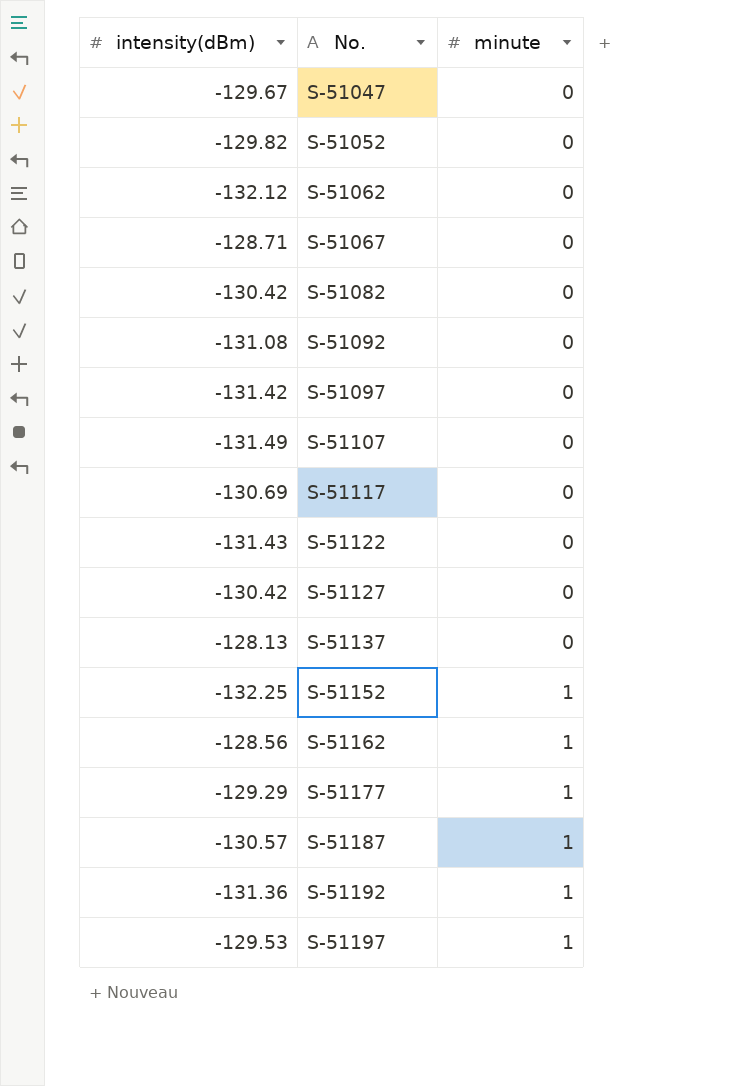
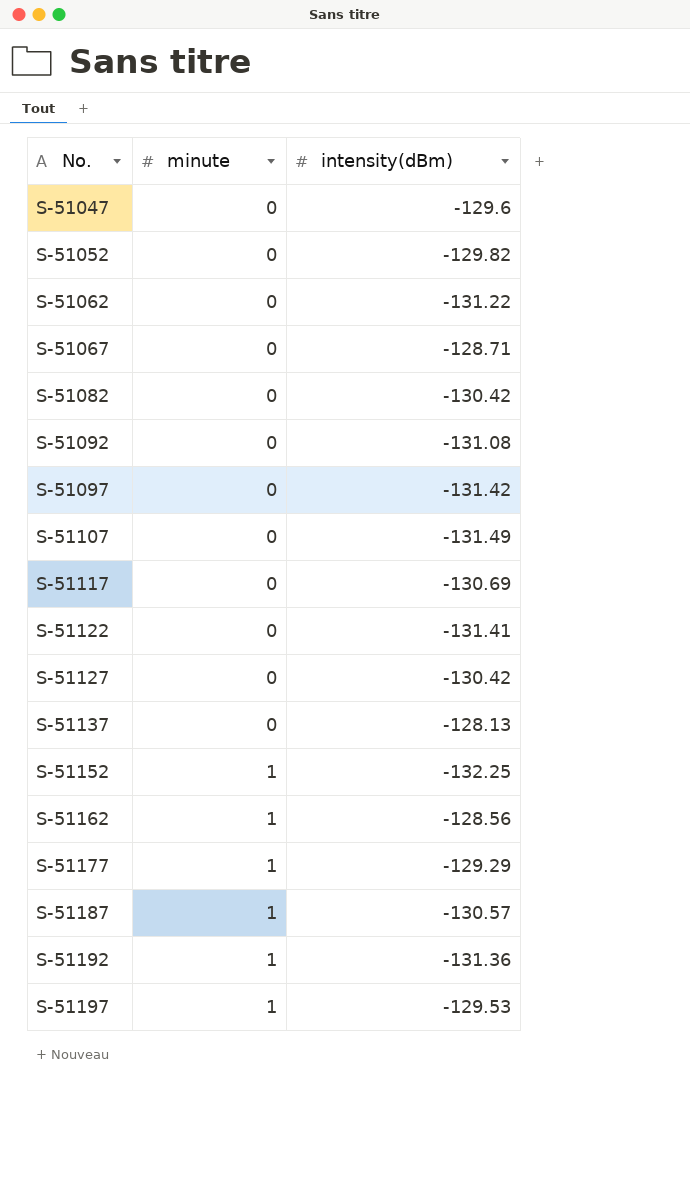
column intensity(dBm) | position: 1 -> 3
S-51047 | intensity(dBm): -129.67 -> -129.6
S-51062 | intensity(dBm): -132.12 -> -131.22
S-51122 | intensity(dBm): -131.43 -> -131.41

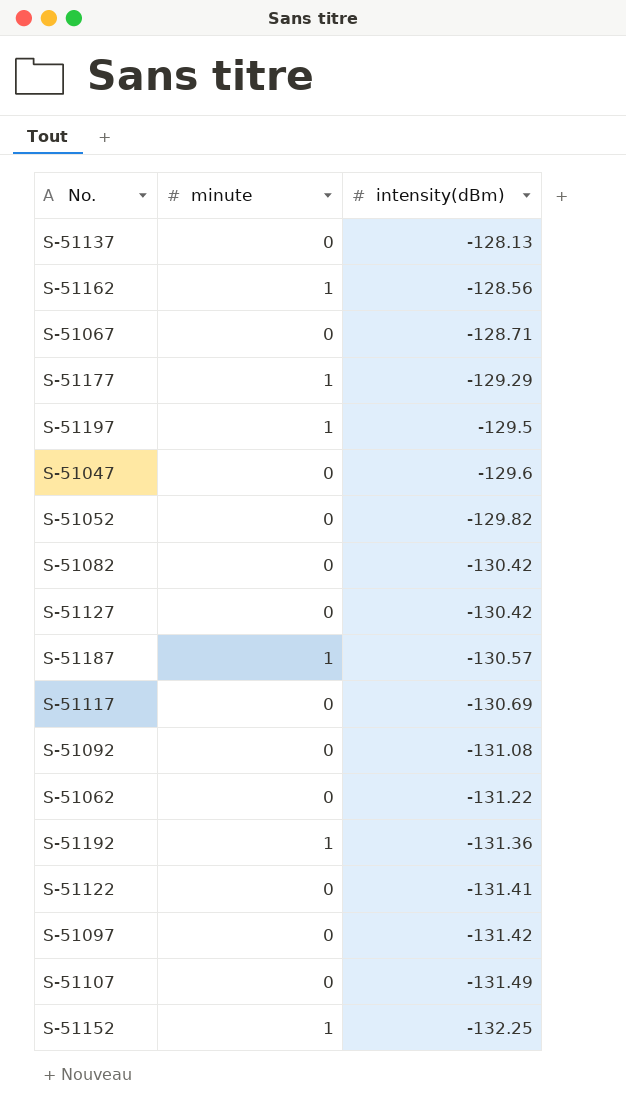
row order: No. ascending -> intensity(dBm) descending
S-51197 | intensity(dBm): -129.53 -> -129.5

